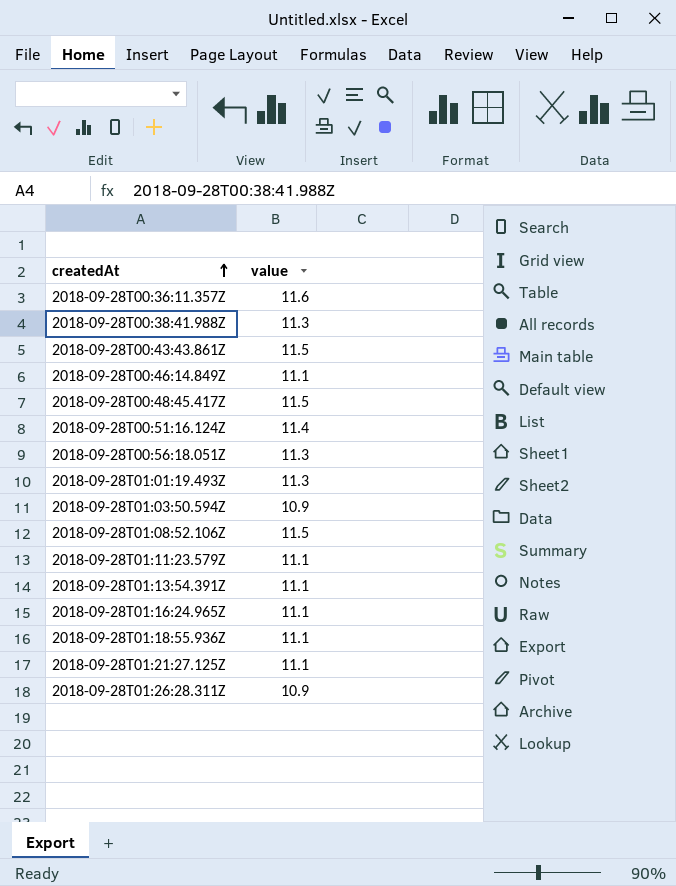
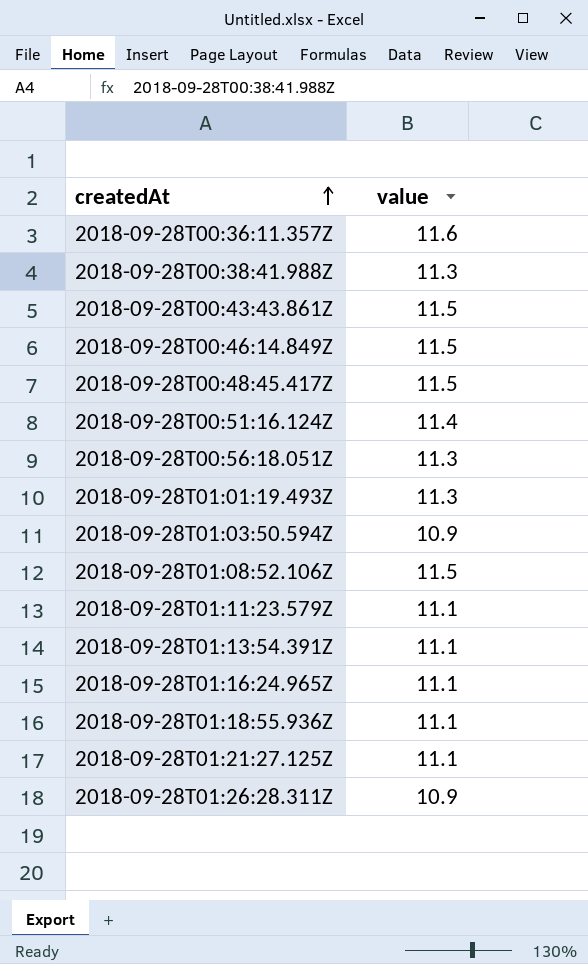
2018-09-28T00:46:14.849Z | value: 11.1 -> 11.5

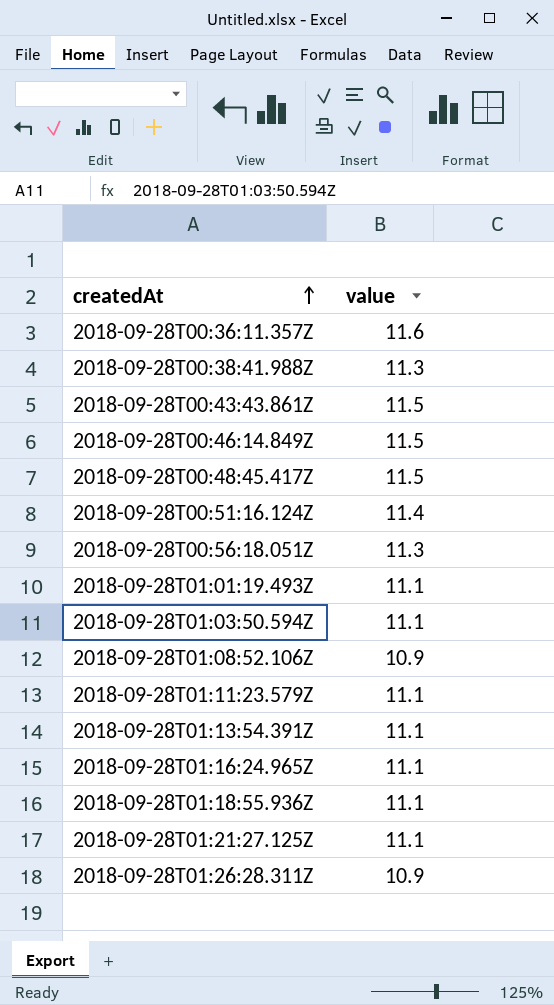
2018-09-28T01:01:19.493Z | value: 11.3 -> 11.1
2018-09-28T01:03:50.594Z | value: 10.9 -> 11.1
2018-09-28T01:08:52.106Z | value: 11.5 -> 10.9

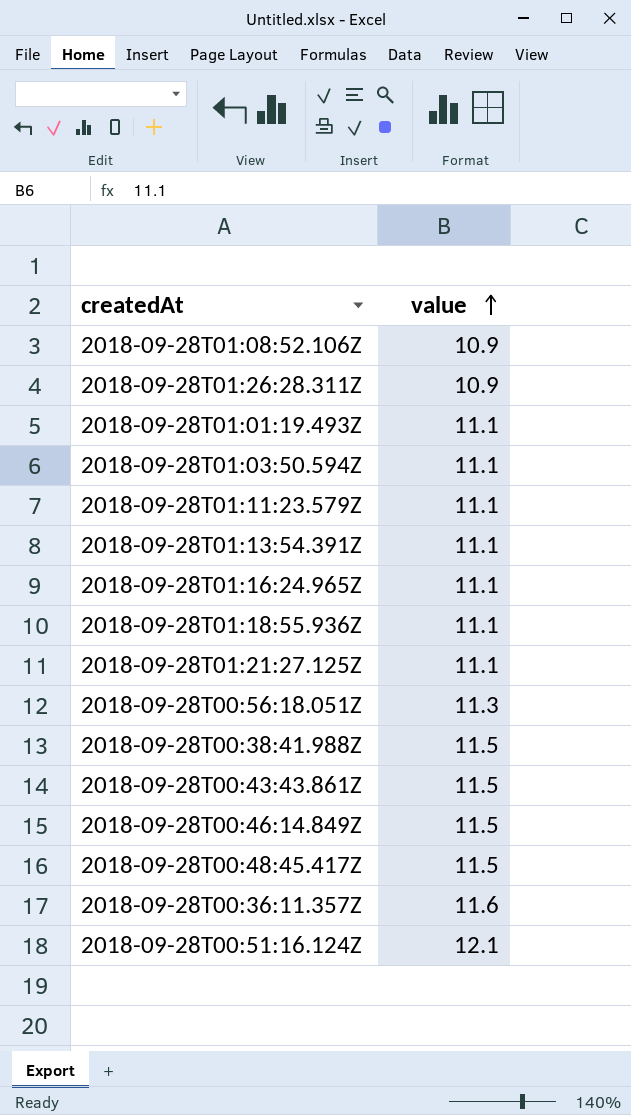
row order: createdAt ascending -> value ascending
2018-09-28T00:38:41.988Z | value: 11.3 -> 11.5
2018-09-28T00:51:16.124Z | value: 11.4 -> 12.1

